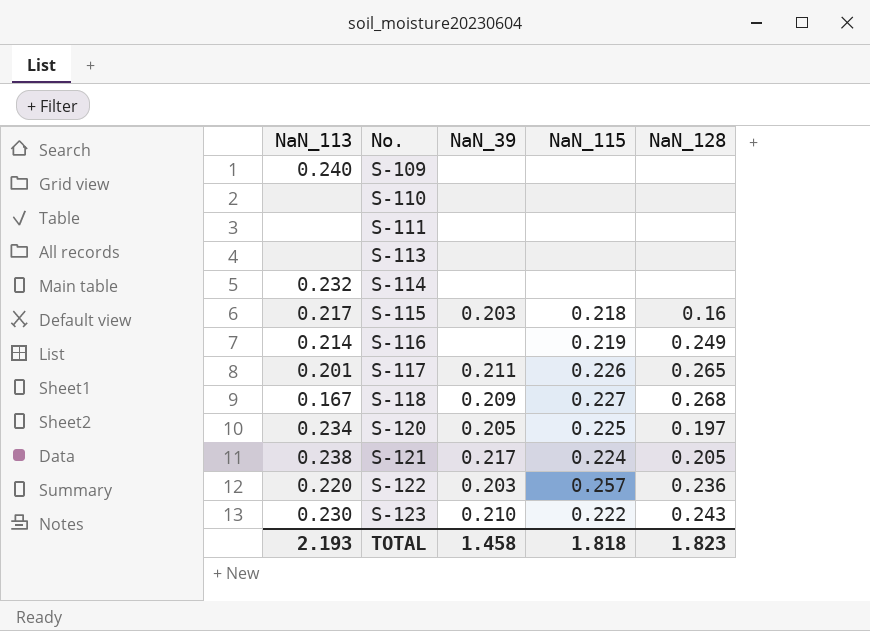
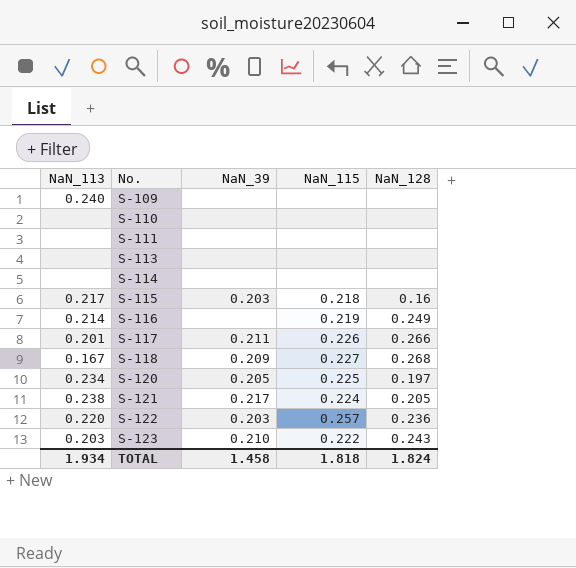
S-114 | NaN_113: 0.232 -> none
S-117 | NaN_128: 0.265 -> 0.266
S-123 | NaN_113: 0.230 -> 0.203
TOTAL | NaN_113: 2.193 -> 1.934
TOTAL | NaN_128: 1.823 -> 1.824

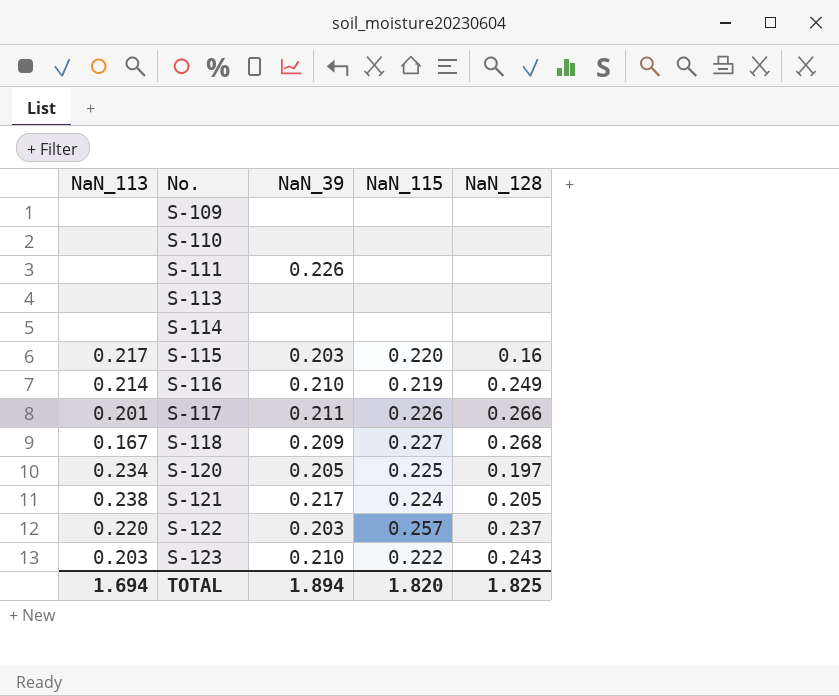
S-109 | NaN_113: 0.240 -> none
S-111 | NaN_39: none -> 0.226
S-115 | NaN_115: 0.218 -> 0.220
S-116 | NaN_39: none -> 0.210
S-122 | NaN_128: 0.236 -> 0.237
TOTAL | NaN_113: 1.934 -> 1.694
TOTAL | NaN_39: 1.458 -> 1.894
TOTAL | NaN_115: 1.818 -> 1.820
TOTAL | NaN_128: 1.824 -> 1.825

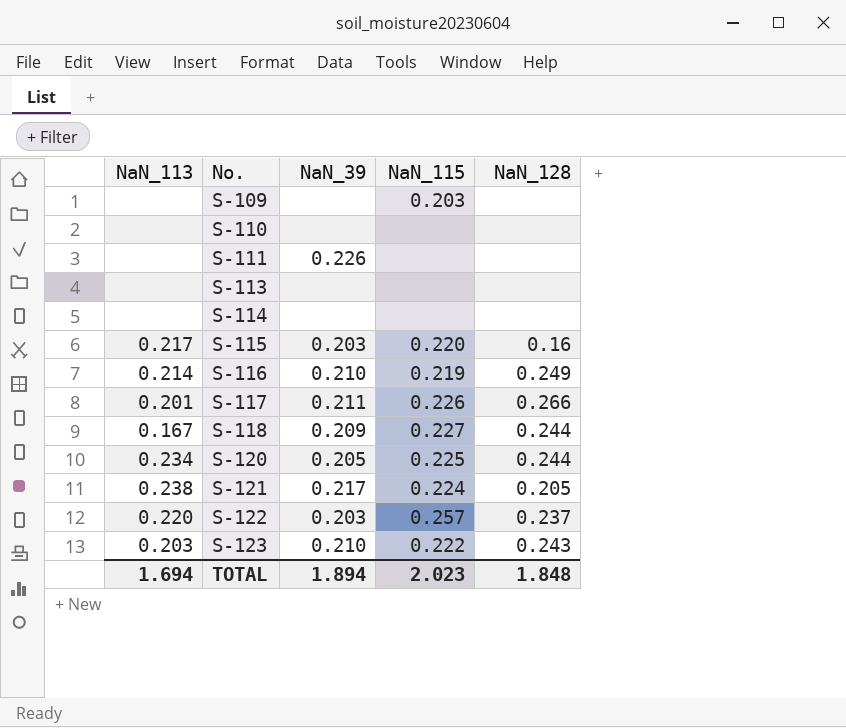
S-109 | NaN_115: none -> 0.203
S-118 | NaN_128: 0.268 -> 0.244
S-120 | NaN_128: 0.197 -> 0.244
TOTAL | NaN_115: 1.820 -> 2.023
TOTAL | NaN_128: 1.825 -> 1.848

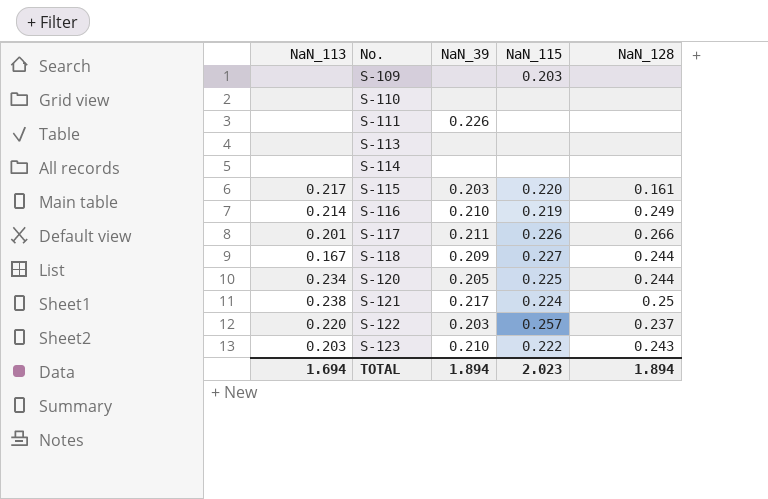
S-115 | NaN_128: 0.16 -> 0.161
S-121 | NaN_128: 0.205 -> 0.25
TOTAL | NaN_128: 1.848 -> 1.894

